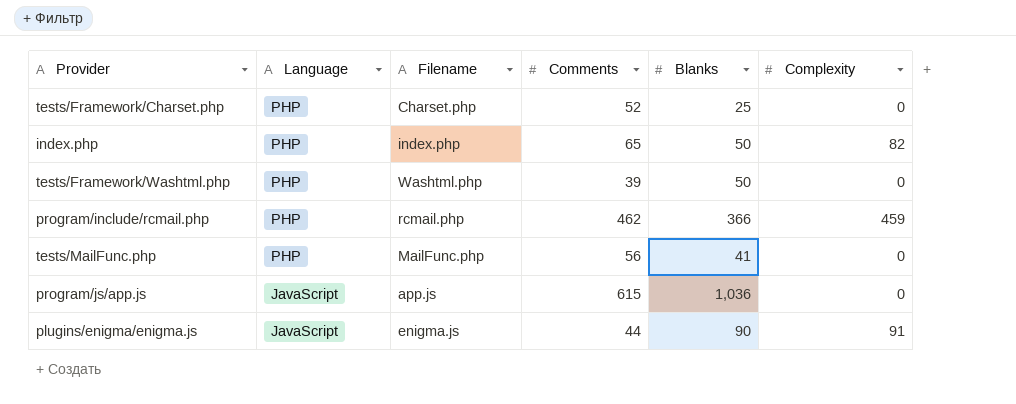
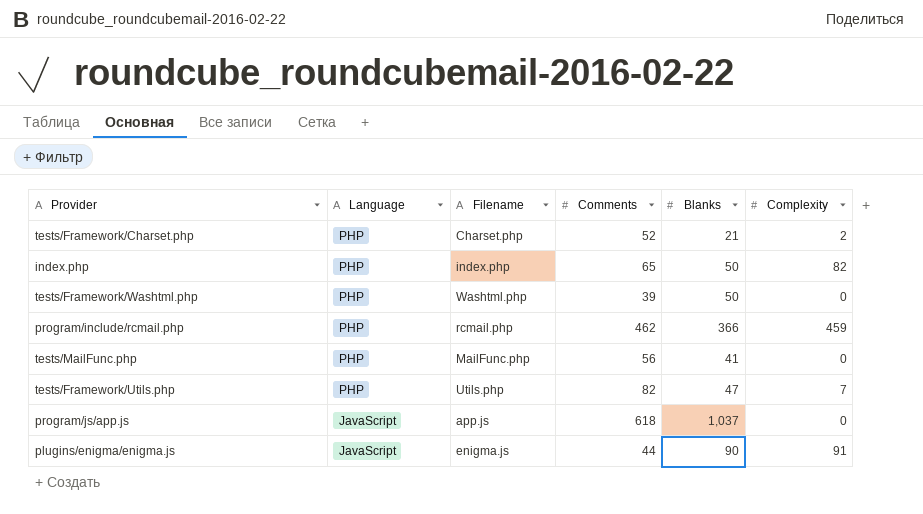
tests/Framework/Charset.php | Blanks: 25 -> 21
tests/Framework/Charset.php | Complexity: 0 -> 2
row tests/Framework/Utils.php: none -> PHP | Utils.php | 82 | 47 | 7
program/js/app.js | Comments: 615 -> 618
program/js/app.js | Blanks: 1,036 -> 1,037

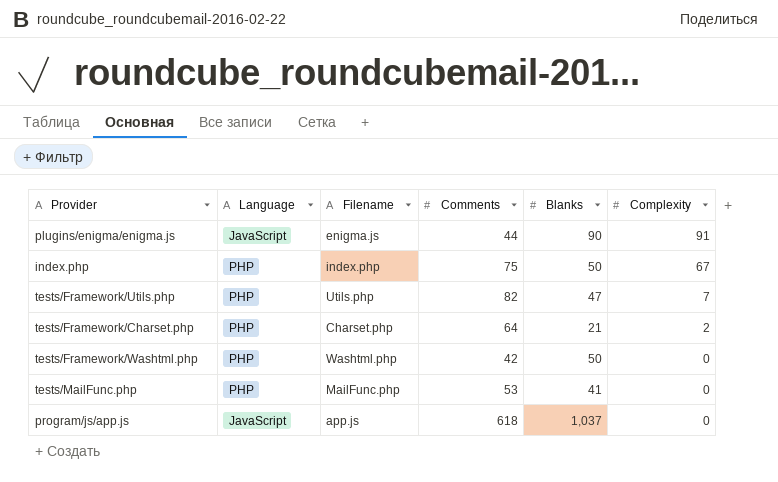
row order: Language descending -> Complexity descending
row program/include/rcmail.php: PHP | rcmail.php | 462 | 366 | 459 -> none
index.php | Comments: 65 -> 75
index.php | Complexity: 82 -> 67
tests/Framework/Charset.php | Comments: 52 -> 64
tests/Framework/Washtml.php | Comments: 39 -> 42
tests/MailFunc.php | Comments: 56 -> 53

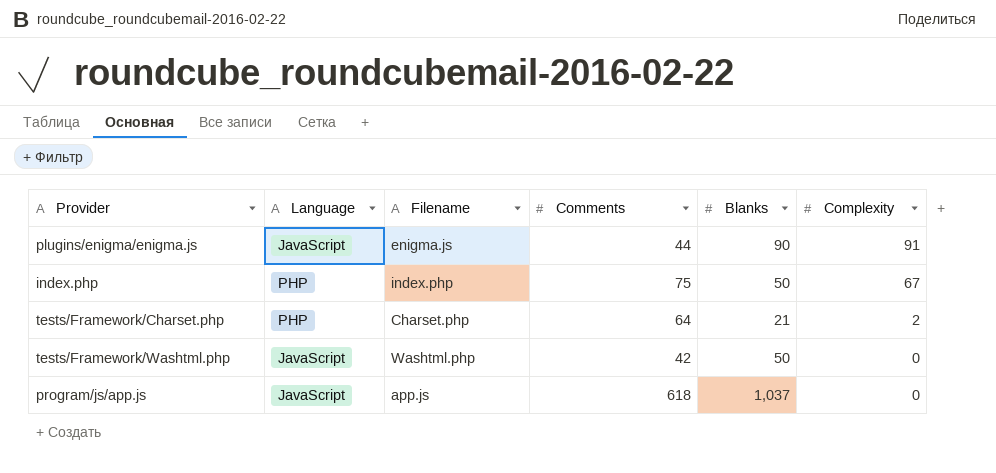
row tests/Framework/Utils.php: PHP | Utils.php | 82 | 47 | 7 -> none
row tests/MailFunc.php: PHP | MailFunc.php | 53 | 41 | 0 -> none
tests/Framework/Washtml.php | Language: PHP -> JavaScript

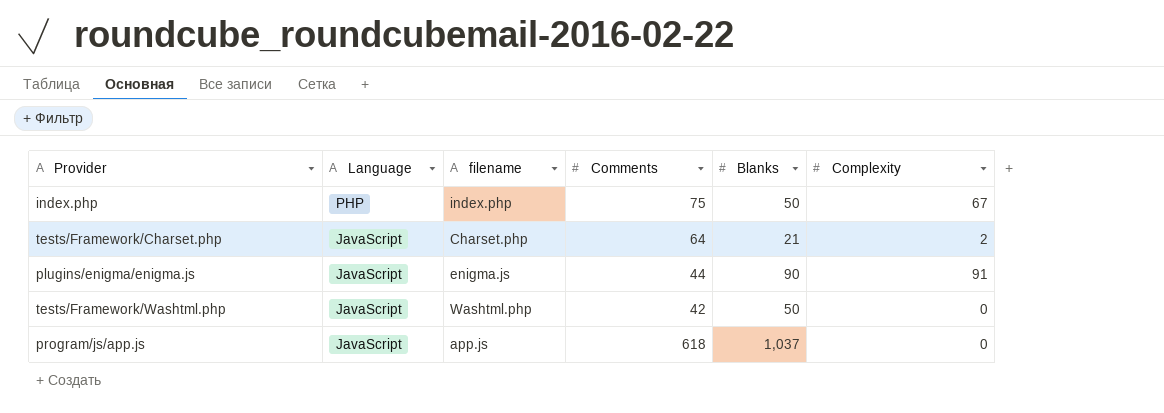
row order: Complexity descending -> Language descending
column name: Filename -> filename
tests/Framework/Charset.php | Language: PHP -> JavaScript

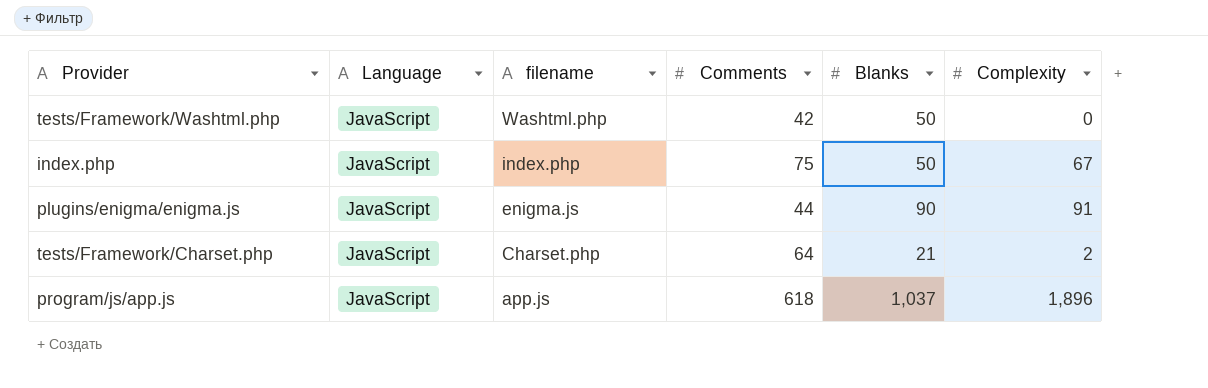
row order: Language descending -> filename descending
index.php | Language: PHP -> JavaScript
program/js/app.js | Complexity: 0 -> 1,896

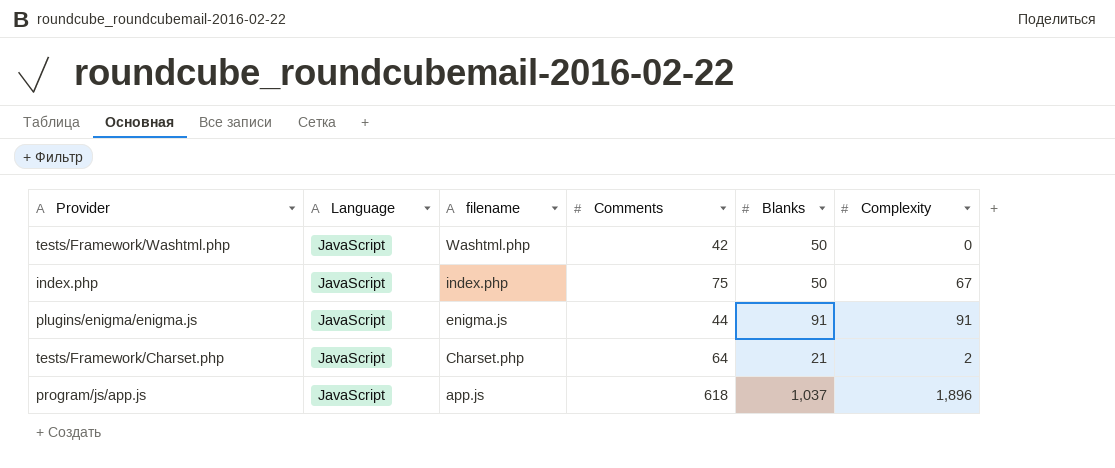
plugins/enigma/enigma.js | Blanks: 90 -> 91

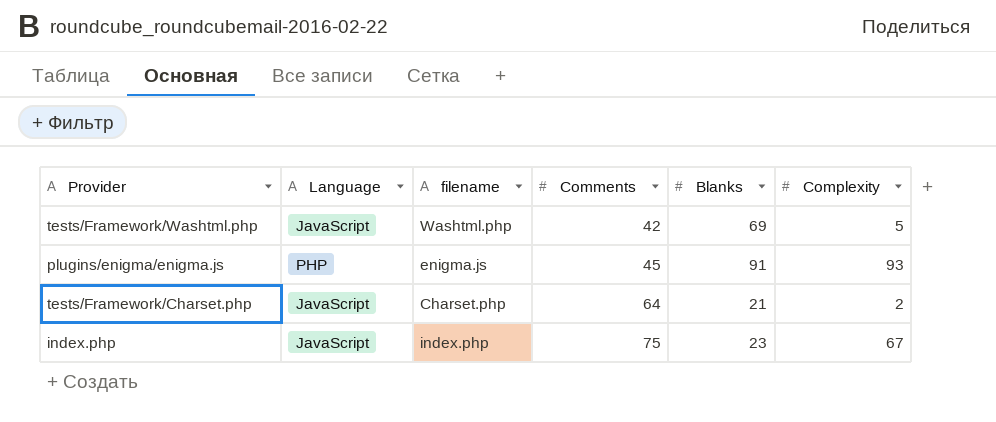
row order: filename descending -> Comments ascending
row program/js/app.js: JavaScript | app.js | 618 | 1,037 | 1,896 -> none
tests/Framework/Washtml.php | Blanks: 50 -> 69
tests/Framework/Washtml.php | Complexity: 0 -> 5
plugins/enigma/enigma.js | Language: JavaScript -> PHP
plugins/enigma/enigma.js | Comments: 44 -> 45
plugins/enigma/enigma.js | Complexity: 91 -> 93
index.php | Blanks: 50 -> 23

